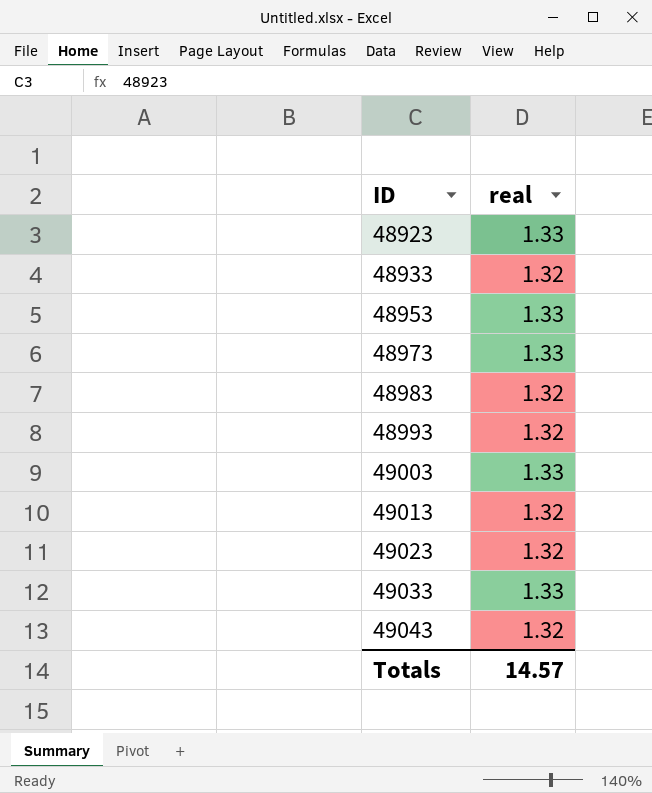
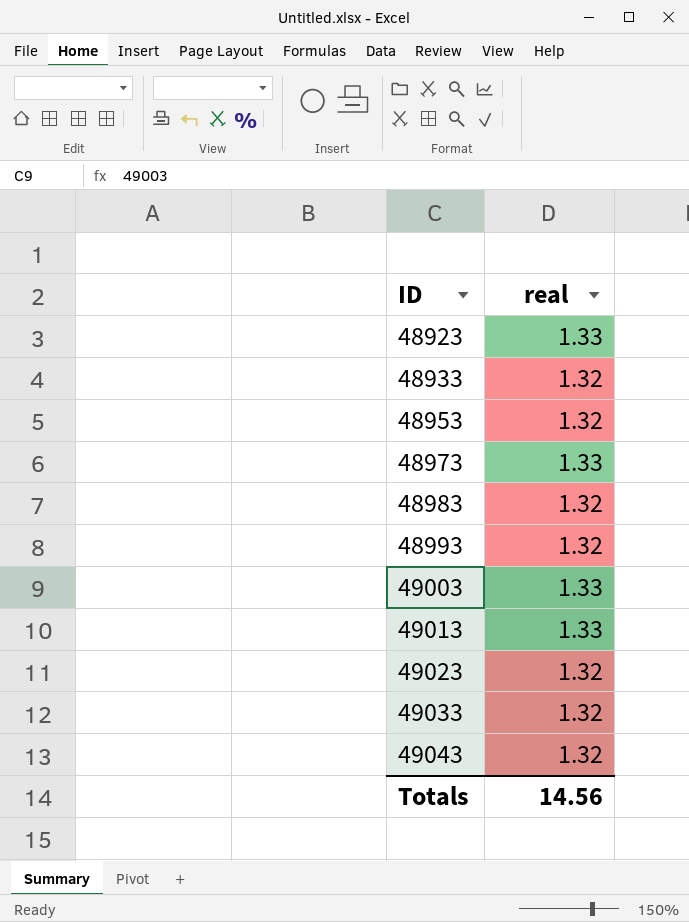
48953 | real: 1.33 -> 1.32
49013 | real: 1.32 -> 1.33
49033 | real: 1.33 -> 1.32
Totals | real: 14.57 -> 14.56

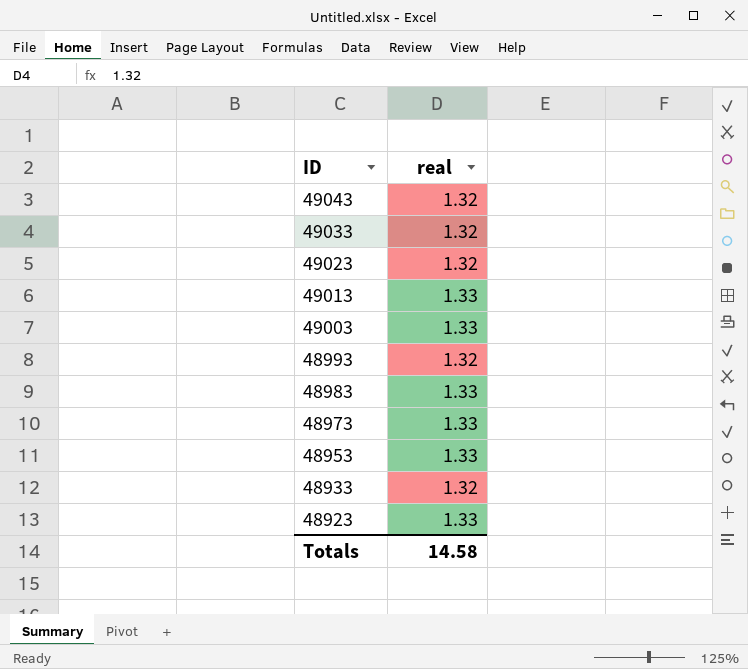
row order: ID ascending -> ID descending
48983 | real: 1.32 -> 1.33
48953 | real: 1.32 -> 1.33
Totals | real: 14.56 -> 14.58

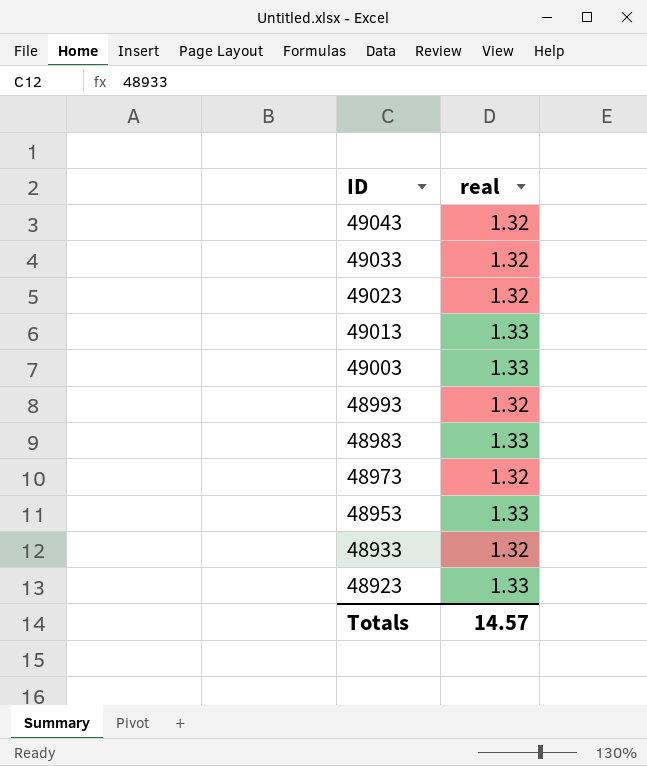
48973 | real: 1.33 -> 1.32
Totals | real: 14.58 -> 14.57

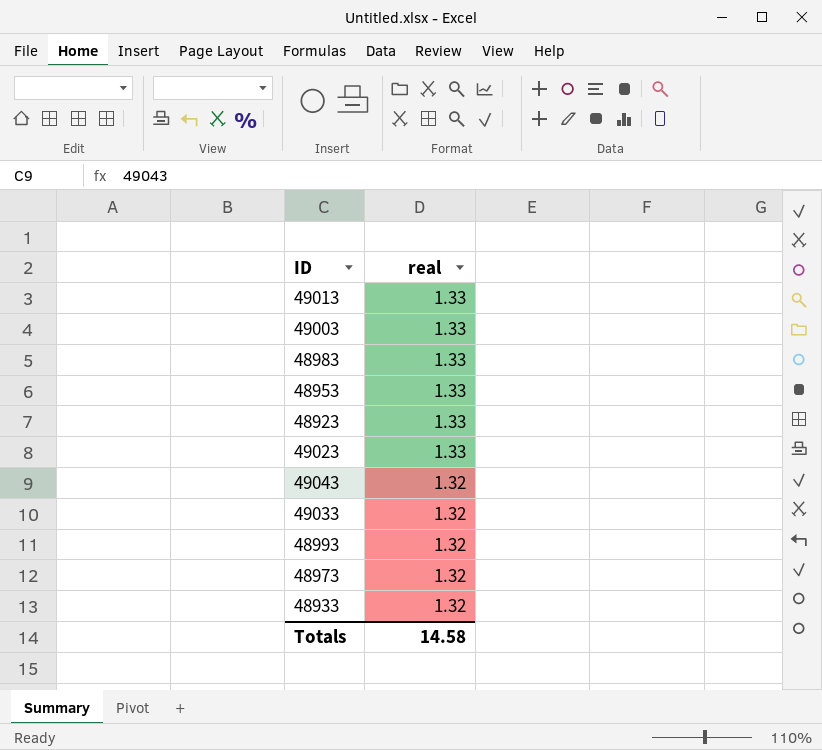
row order: ID descending -> real descending
49023 | real: 1.32 -> 1.33
Totals | real: 14.57 -> 14.58

